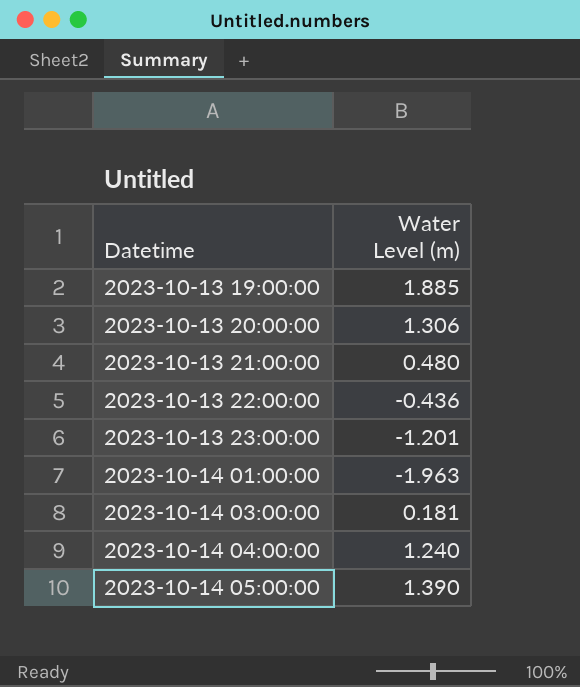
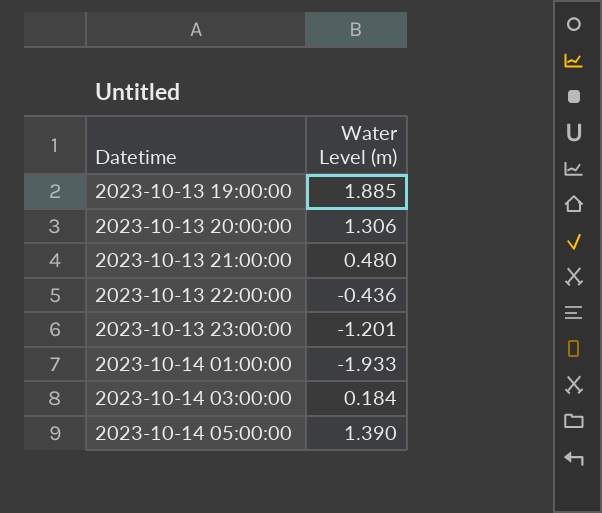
row 2023-10-14 04:00:00: 1.240 -> none
2023-10-14 01:00:00 | Water Level (m): -1.963 -> -1.933
2023-10-14 03:00:00 | Water Level (m): 0.181 -> 0.184

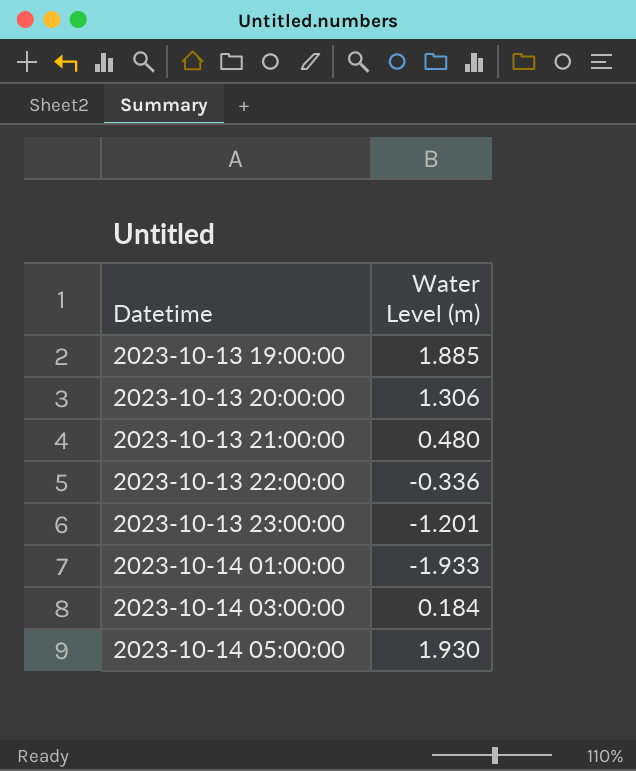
2023-10-13 22:00:00 | Water Level (m): -0.436 -> -0.336
2023-10-14 05:00:00 | Water Level (m): 1.390 -> 1.930

